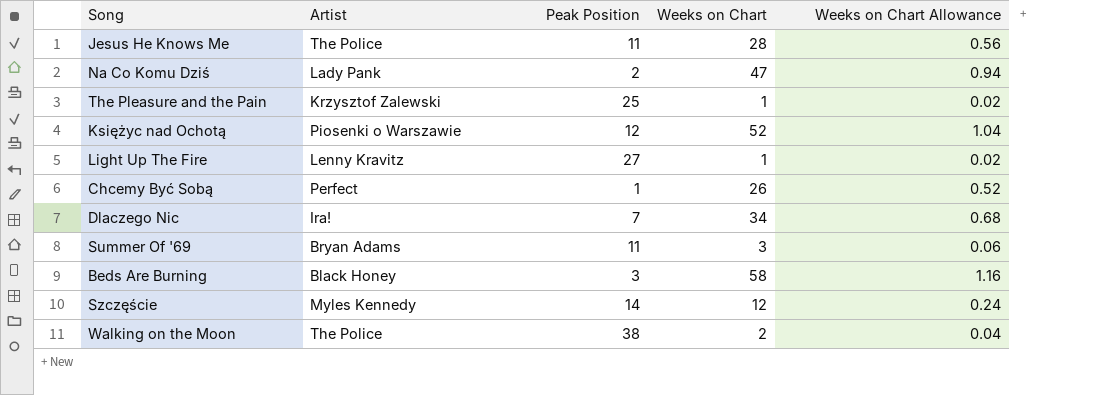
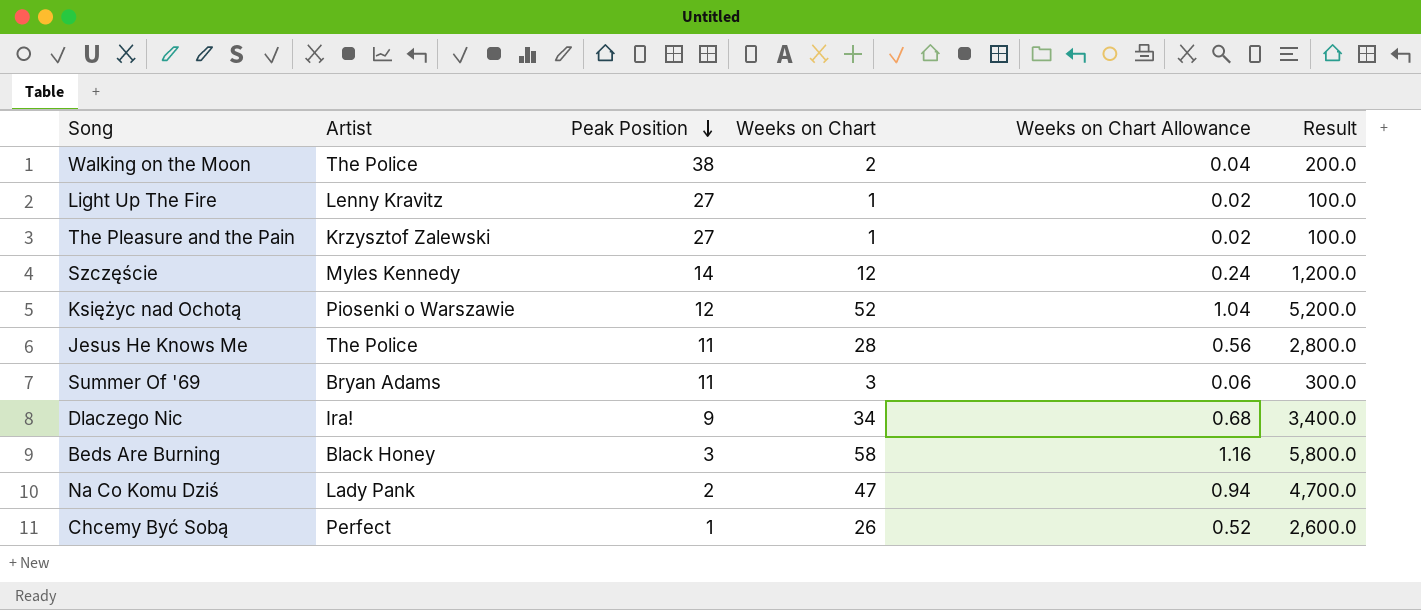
row order: none -> Peak Position descending
column Result | formula: none -> [Weeks on Chart] * 100
The Pleasure and the Pain | Peak Position: 25 -> 27
Dlaczego Nic | Peak Position: 7 -> 9

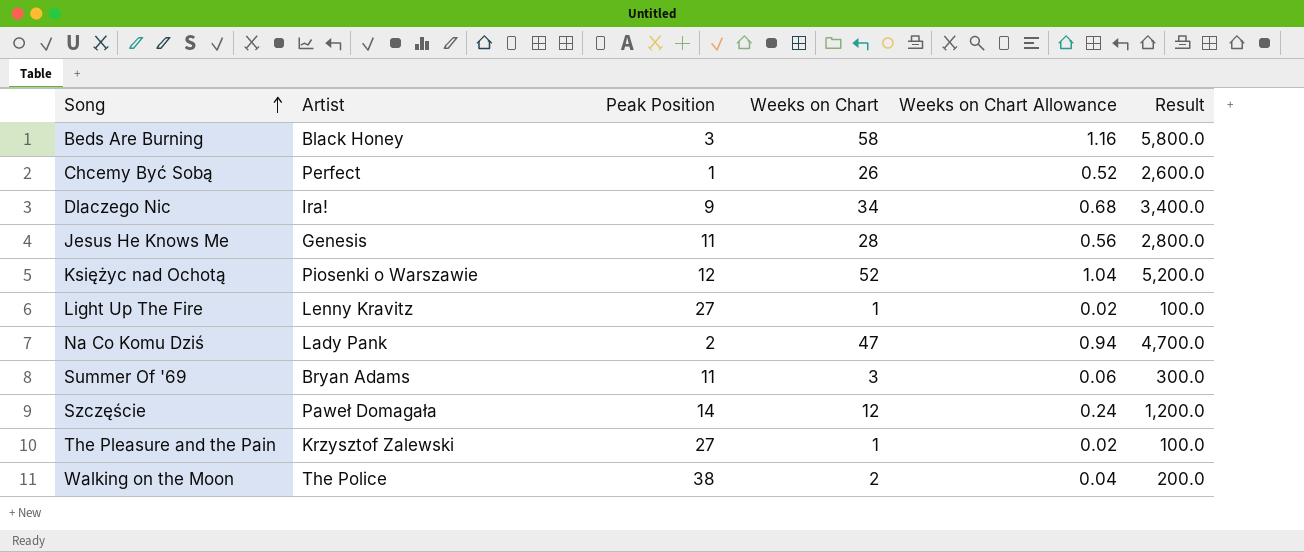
row order: Peak Position descending -> Song ascending
Jesus He Knows Me | Artist: The Police -> Genesis
Szczęście | Artist: Myles Kennedy -> Paweł Domagała

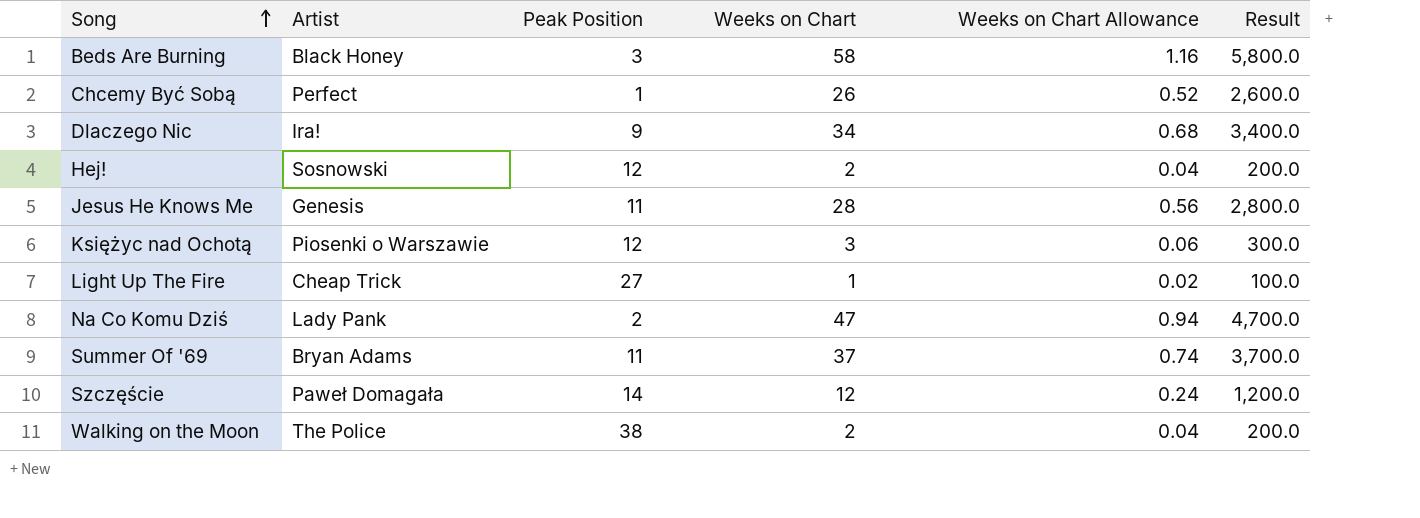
row The Pleasure and the Pain: Krzysztof Zalewski | 27 | 1 | 0.02 | 100.0 -> none
row Hej!: none -> Sosnowski | 12 | 2 | 0.04 | 200.0
Księżyc nad Ochotą | Weeks on Chart: 52 -> 3
Księżyc nad Ochotą | Weeks on Chart Allowance: 1.04 -> 0.06
Księżyc nad Ochotą | Result: 5,200.0 -> 300.0
Light Up The Fire | Artist: Lenny Kravitz -> Cheap Trick
Summer Of '69 | Weeks on Chart: 3 -> 37
Summer Of '69 | Weeks on Chart Allowance: 0.06 -> 0.74
Summer Of '69 | Result: 300.0 -> 3,700.0

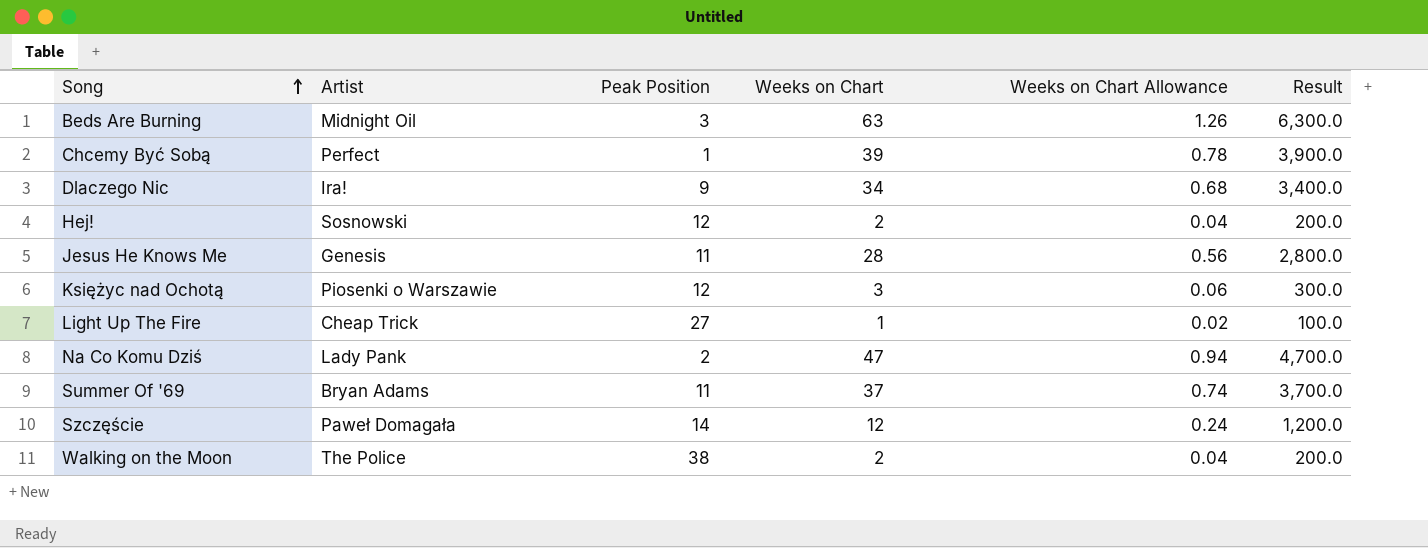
Beds Are Burning | Artist: Black Honey -> Midnight Oil
Beds Are Burning | Weeks on Chart: 58 -> 63
Beds Are Burning | Weeks on Chart Allowance: 1.16 -> 1.26
Beds Are Burning | Result: 5,800.0 -> 6,300.0
Chcemy Być Sobą | Weeks on Chart: 26 -> 39
Chcemy Być Sobą | Weeks on Chart Allowance: 0.52 -> 0.78
Chcemy Być Sobą | Result: 2,600.0 -> 3,900.0

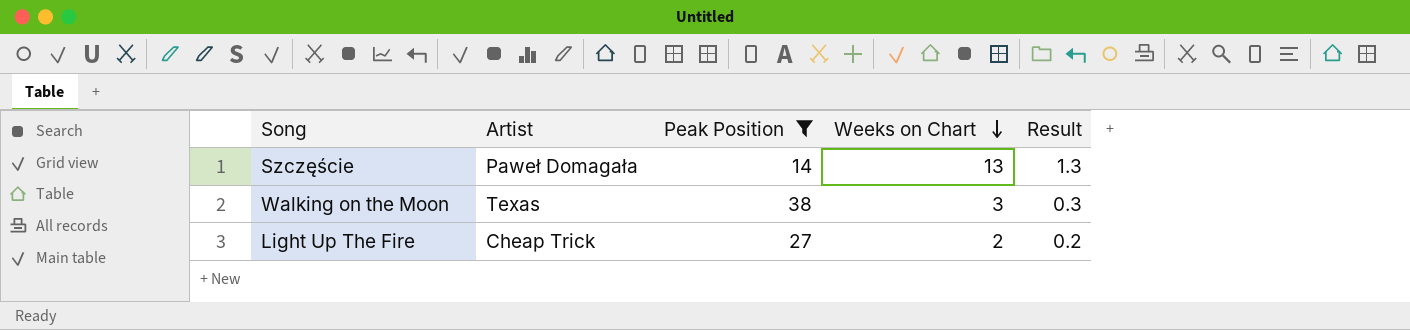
filter: none -> Peak Position >= 14
row order: Song ascending -> Weeks on Chart descending
column Weeks on Chart Allowance | formula: [Weeks on Chart] * 0.02 -> none
column Result | formula: [Weeks on Chart] * 100 -> [Weeks on Chart] * 0.1
Szczęście | Weeks on Chart: 12 -> 13
Walking on the Moon | Artist: The Police -> Texas
Walking on the Moon | Weeks on Chart: 2 -> 3
Light Up The Fire | Weeks on Chart: 1 -> 2

